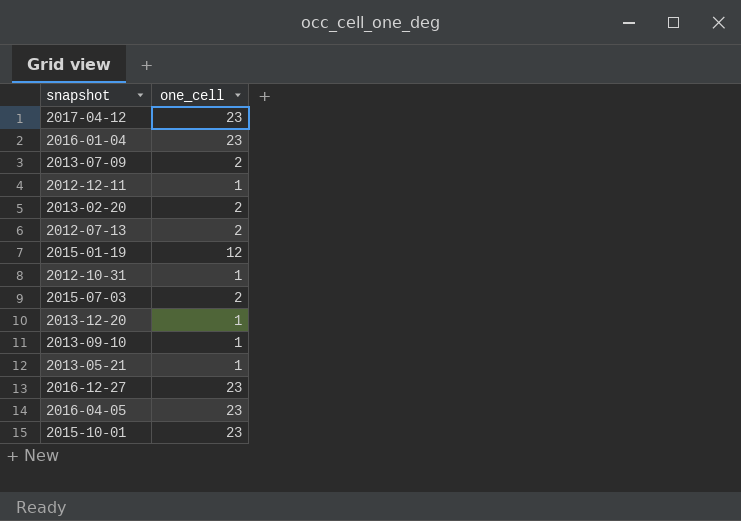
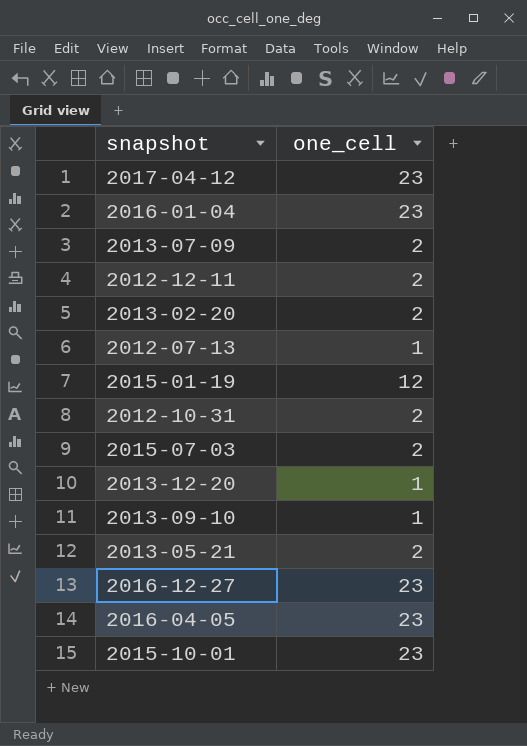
2012-12-11 | one_cell: 1 -> 2
2012-07-13 | one_cell: 2 -> 1
2012-10-31 | one_cell: 1 -> 2
2013-05-21 | one_cell: 1 -> 2

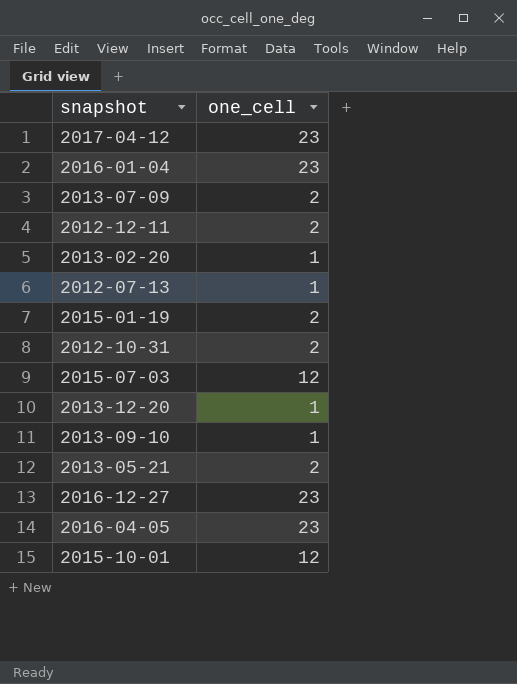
2013-02-20 | one_cell: 2 -> 1
2015-01-19 | one_cell: 12 -> 2
2015-07-03 | one_cell: 2 -> 12
2015-10-01 | one_cell: 23 -> 12

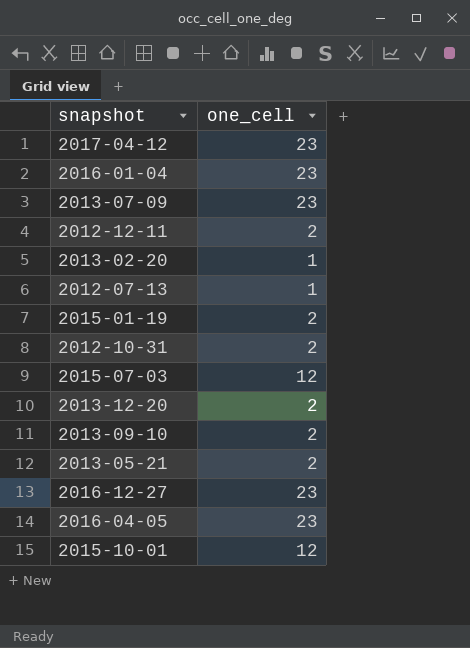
2013-07-09 | one_cell: 2 -> 23
2013-12-20 | one_cell: 1 -> 2
2013-09-10 | one_cell: 1 -> 2

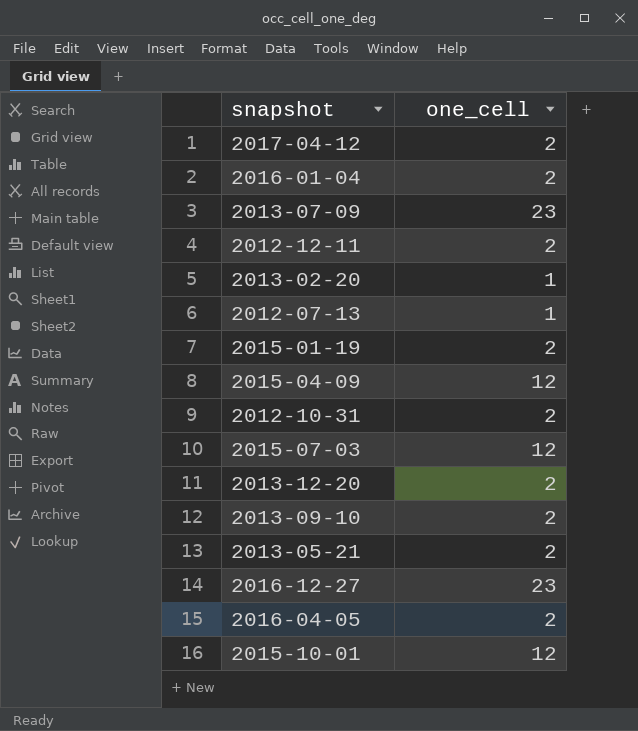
2017-04-12 | one_cell: 23 -> 2
2016-01-04 | one_cell: 23 -> 2
row 2015-04-09: none -> 12
2016-04-05 | one_cell: 23 -> 2

